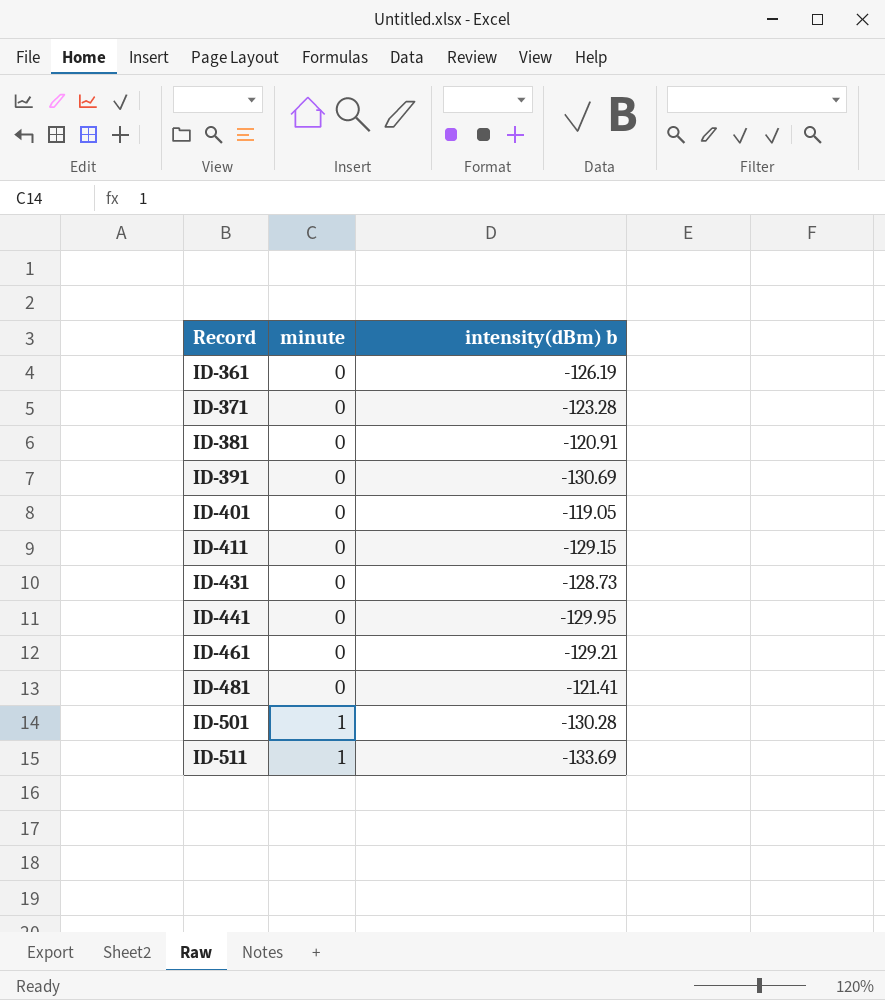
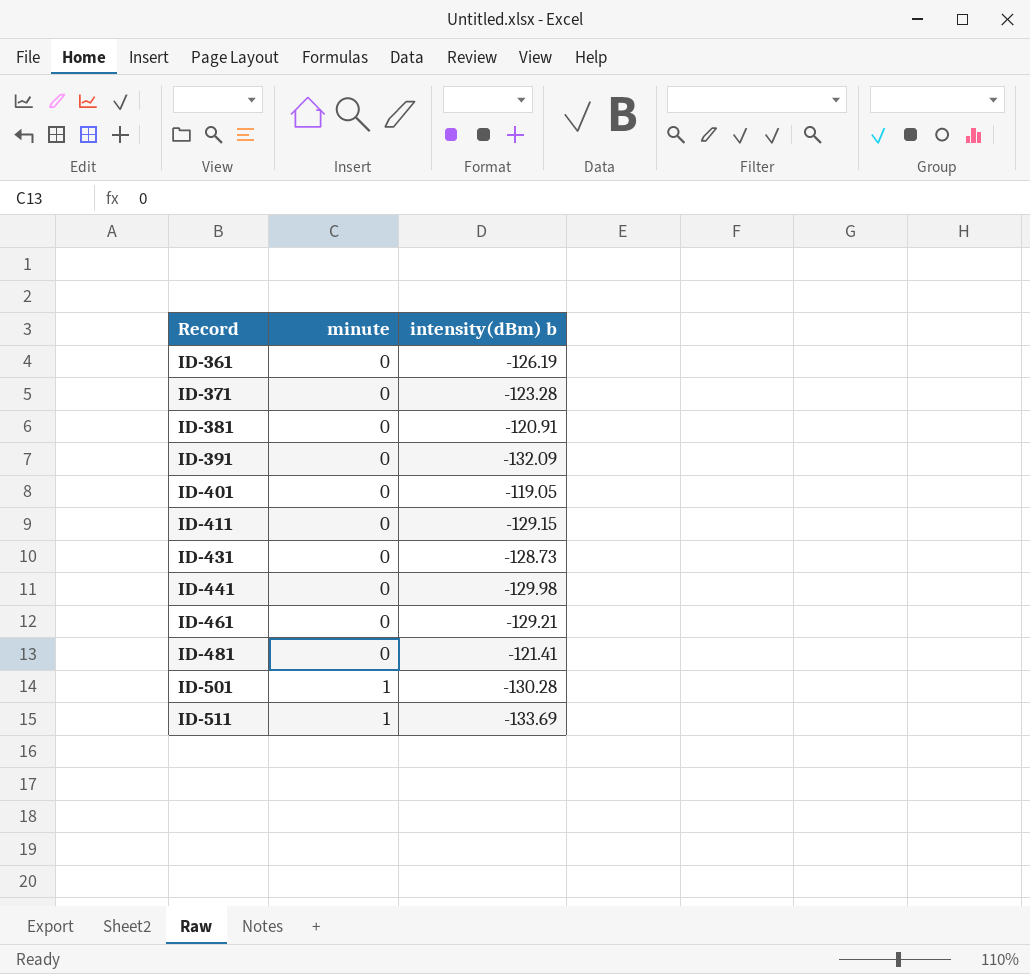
ID-391 | intensity(dBm) b: -130.69 -> -132.09
ID-441 | intensity(dBm) b: -129.95 -> -129.98

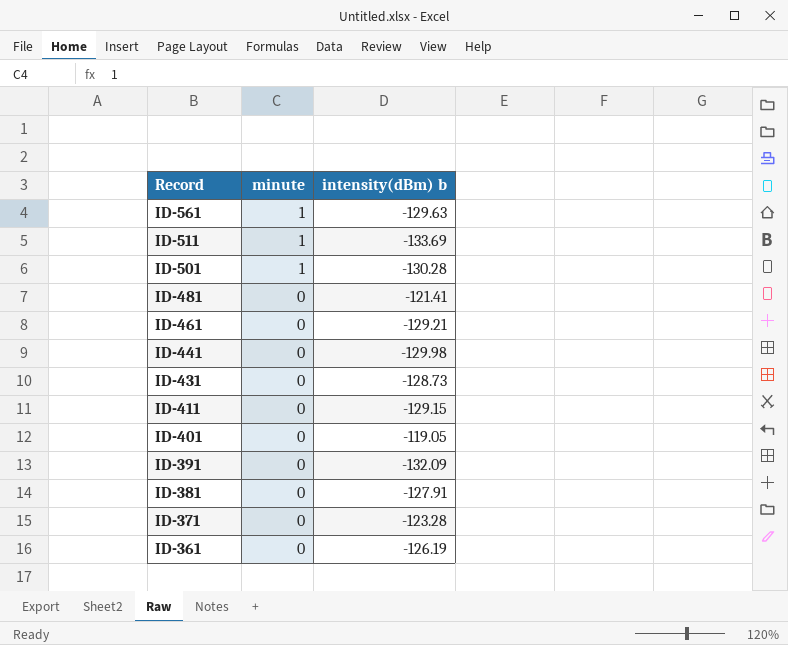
row order: Record ascending -> Record descending
row ID-561: none -> 1 | -129.63
ID-381 | intensity(dBm) b: -120.91 -> -127.91

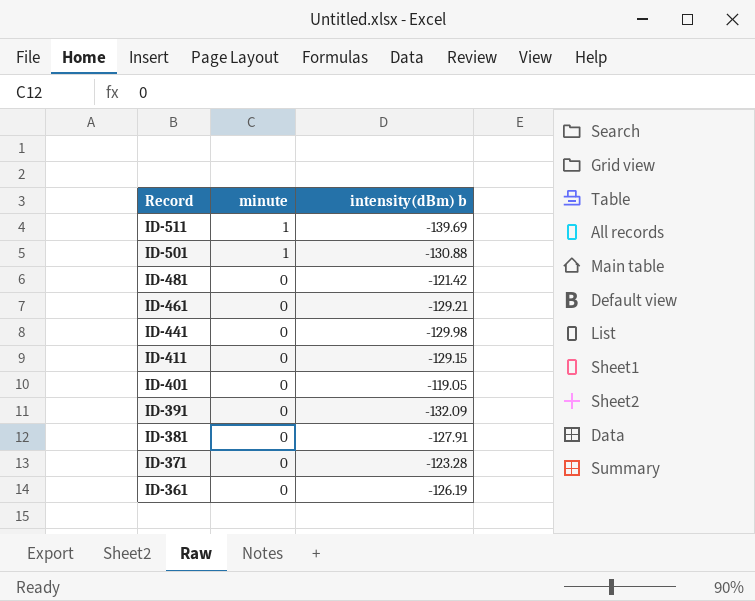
row ID-561: 1 | -129.63 -> none
row ID-431: 0 | -128.73 -> none
ID-511 | intensity(dBm) b: -133.69 -> -139.69
ID-501 | intensity(dBm) b: -130.28 -> -130.88
ID-481 | intensity(dBm) b: -121.41 -> -121.42

